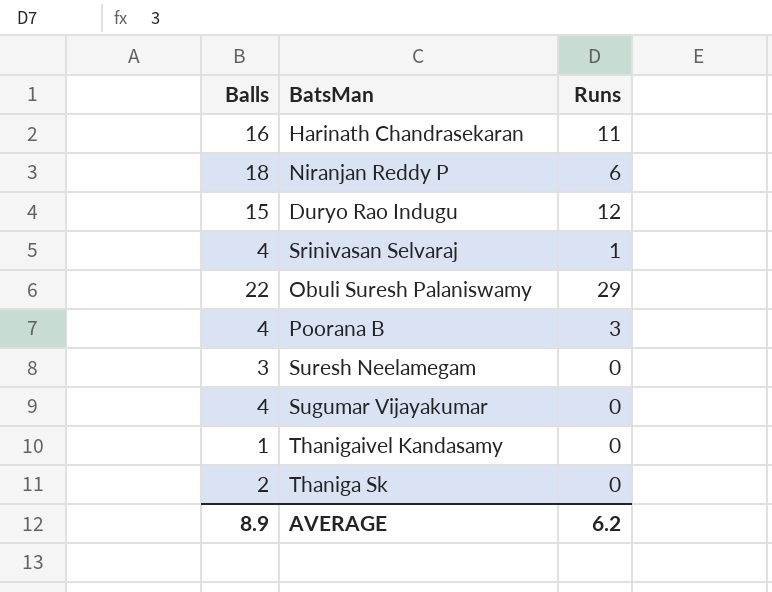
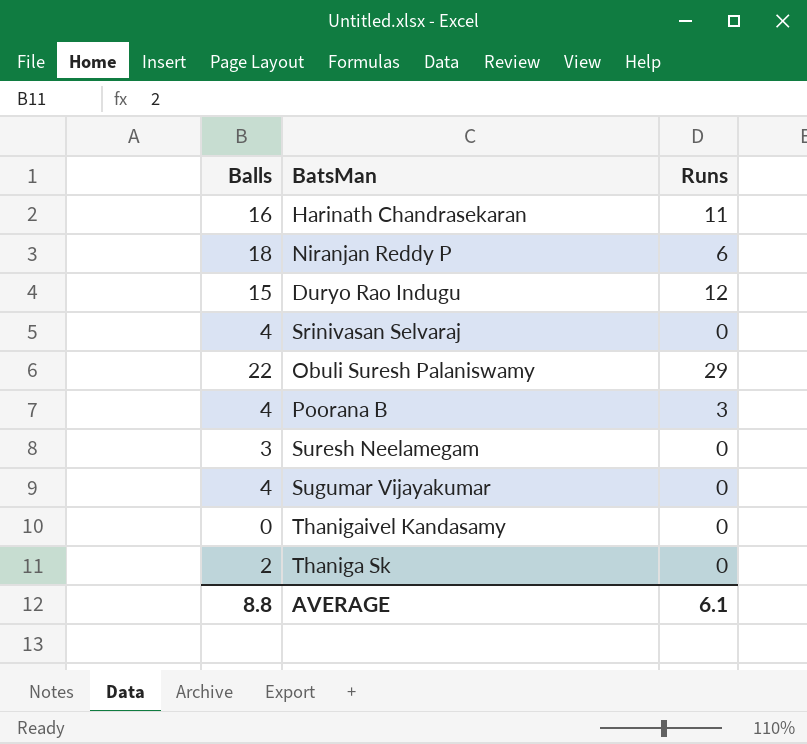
Srinivasan Selvaraj | Runs: 1 -> 0
Thanigaivel Kandasamy | Balls: 1 -> 0
AVERAGE | Balls: 8.9 -> 8.8
AVERAGE | Runs: 6.2 -> 6.1

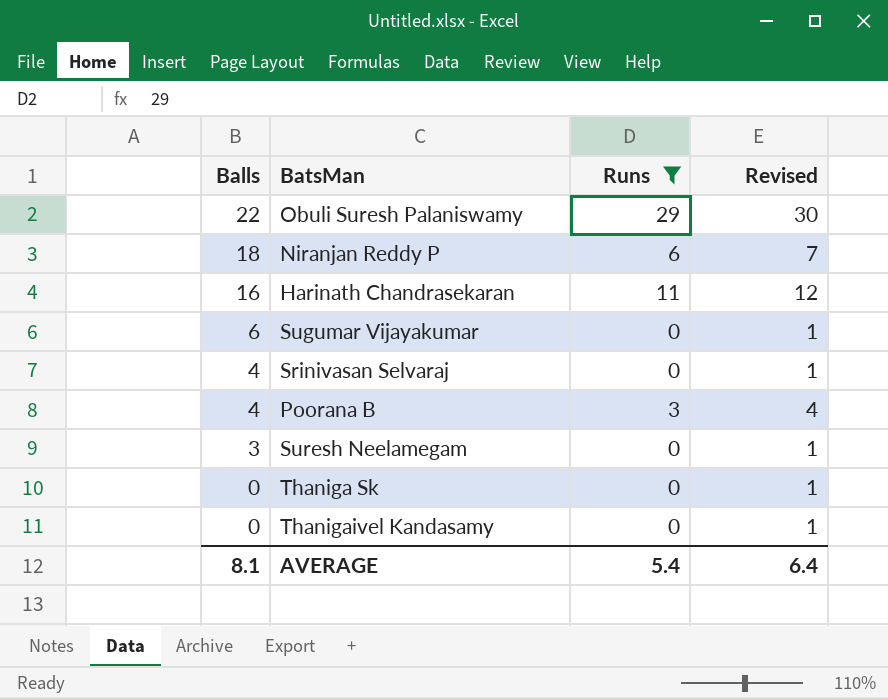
filter: none -> Runs != 12
row order: none -> Balls descending
column Revised | formula: none -> [Runs] + 1
Sugumar Vijayakumar | Balls: 4 -> 6
Thaniga Sk | Balls: 2 -> 0
AVERAGE | Balls: 8.8 -> 8.1
AVERAGE | Runs: 6.1 -> 5.4

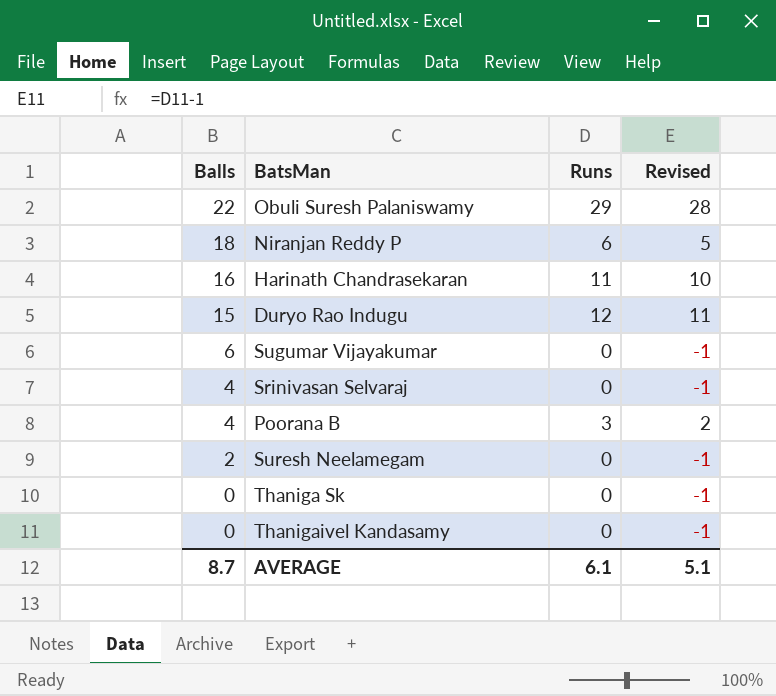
filter: Runs != 12 -> none
column Revised | formula: [Runs] + 1 -> [Runs] - 1
Suresh Neelamegam | Balls: 3 -> 2
AVERAGE | Balls: 8.1 -> 8.7
AVERAGE | Runs: 5.4 -> 6.1
AVERAGE | Revised: 6.4 -> 5.1

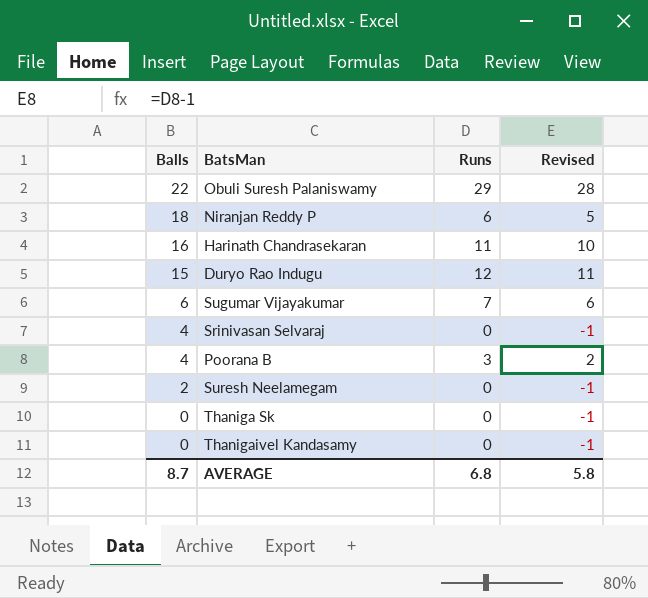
Sugumar Vijayakumar | Runs: 0 -> 7
Sugumar Vijayakumar | Revised: -1 -> 6
AVERAGE | Runs: 6.1 -> 6.8
AVERAGE | Revised: 5.1 -> 5.8

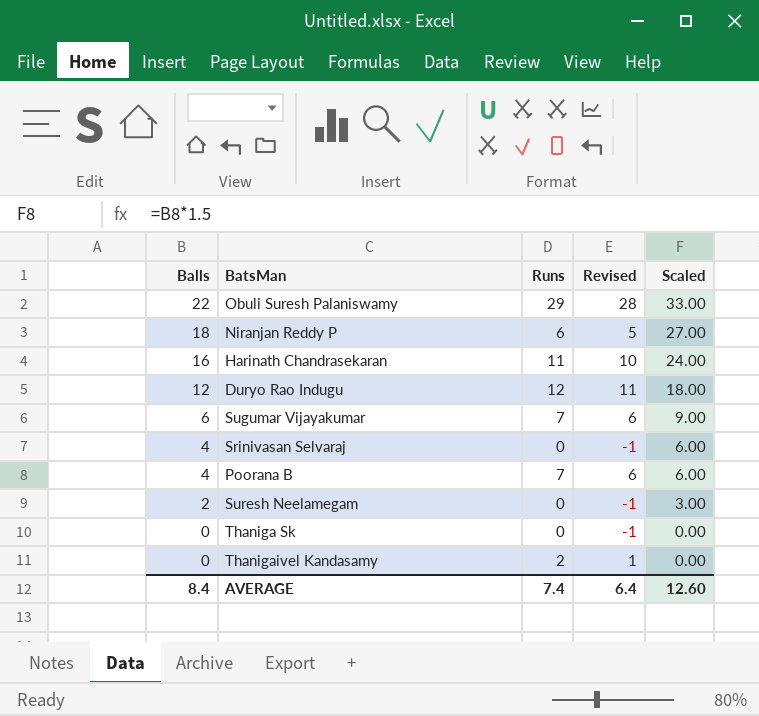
column Scaled | formula: none -> [Balls] * 1.5
Duryo Rao Indugu | Balls: 15 -> 12
Poorana B | Runs: 3 -> 7
Poorana B | Revised: 2 -> 6
Thanigaivel Kandasamy | Runs: 0 -> 2
Thanigaivel Kandasamy | Revised: -1 -> 1
AVERAGE | Balls: 8.7 -> 8.4
AVERAGE | Runs: 6.8 -> 7.4
AVERAGE | Revised: 5.8 -> 6.4

